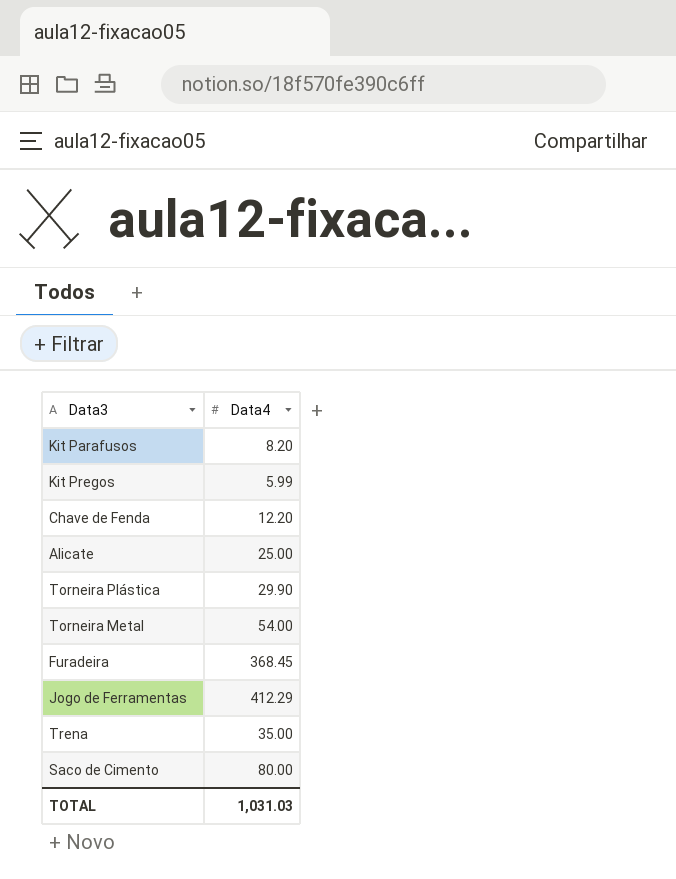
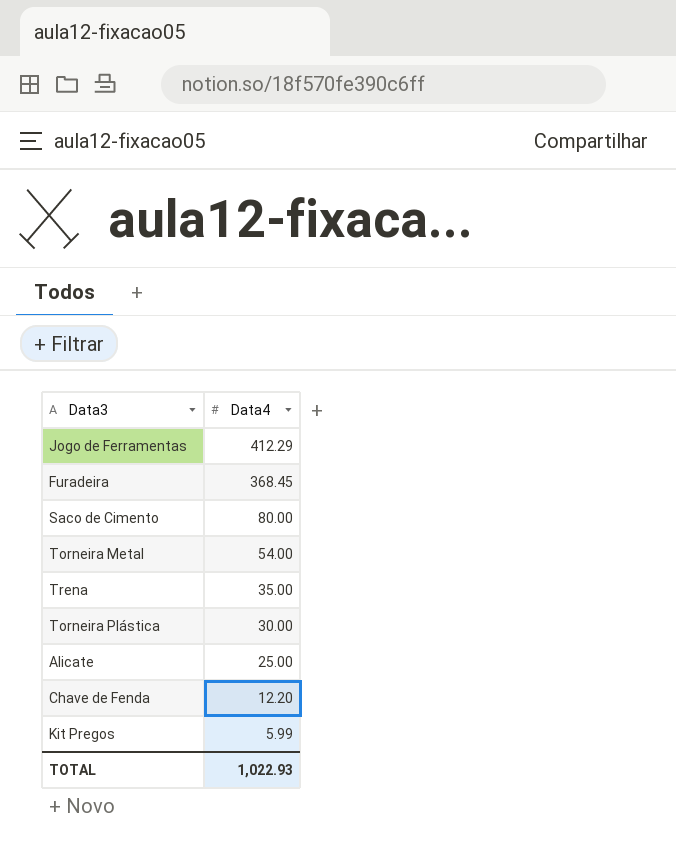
row order: none -> Data4 descending
row Kit Parafusos: 8.20 -> none
Torneira Plástica | Data4: 29.90 -> 30.00
TOTAL | Data4: 1,031.03 -> 1,022.93

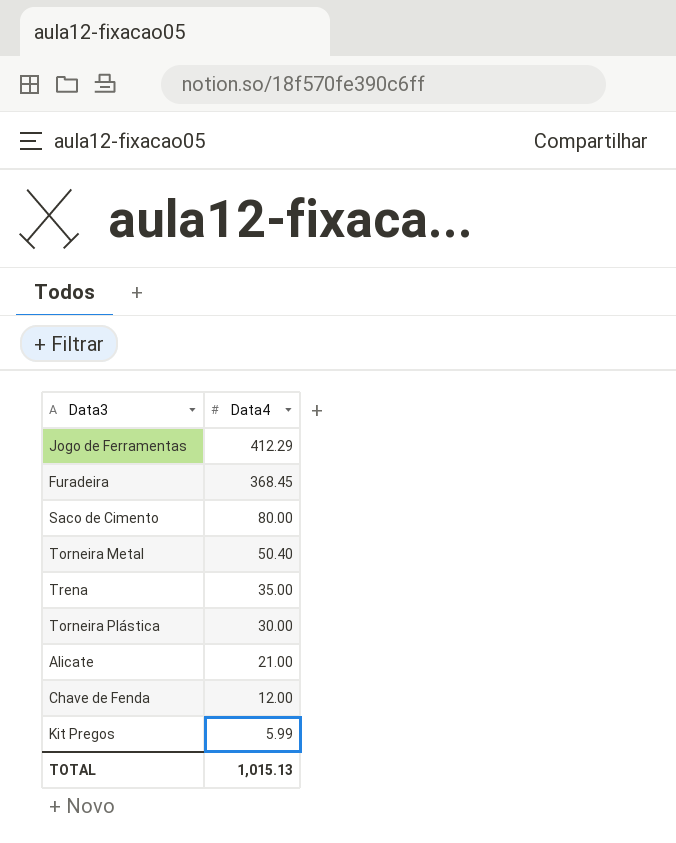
Torneira Metal | Data4: 54.00 -> 50.40
Alicate | Data4: 25.00 -> 21.00
Chave de Fenda | Data4: 12.20 -> 12.00
TOTAL | Data4: 1,022.93 -> 1,015.13

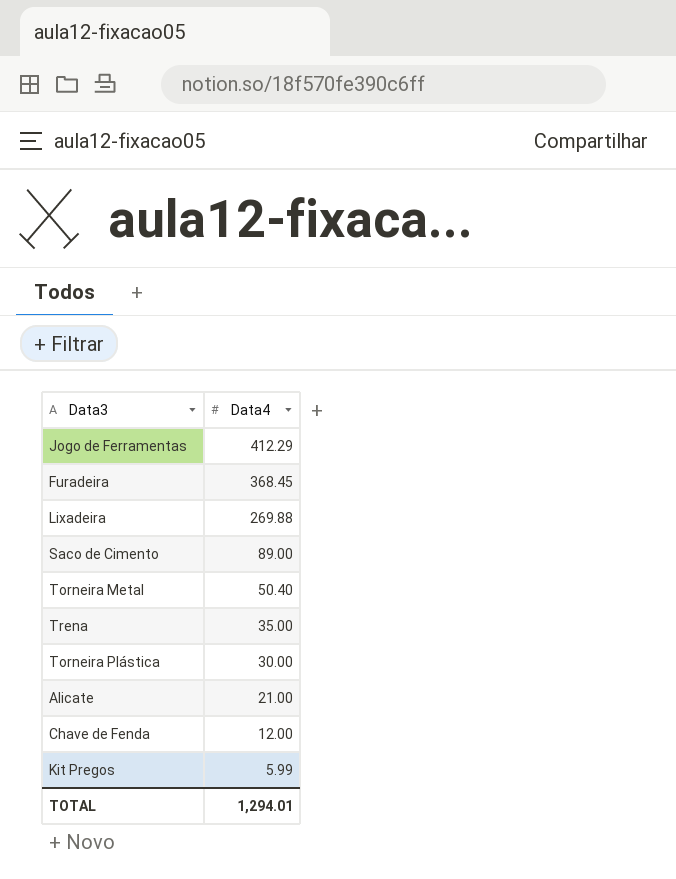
row Lixadeira: none -> 269.88
Saco de Cimento | Data4: 80.00 -> 89.00
TOTAL | Data4: 1,015.13 -> 1,294.01

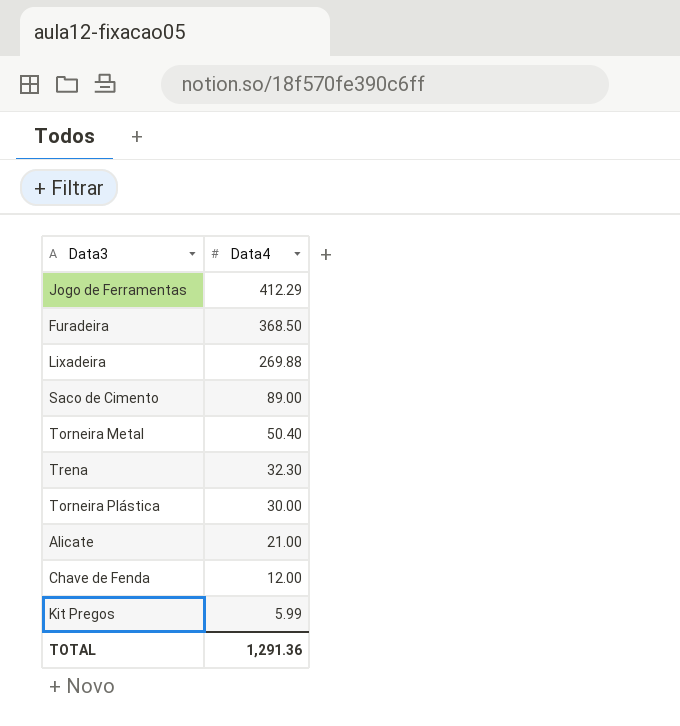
Furadeira | Data4: 368.45 -> 368.50
Trena | Data4: 35.00 -> 32.30
TOTAL | Data4: 1,294.01 -> 1,291.36

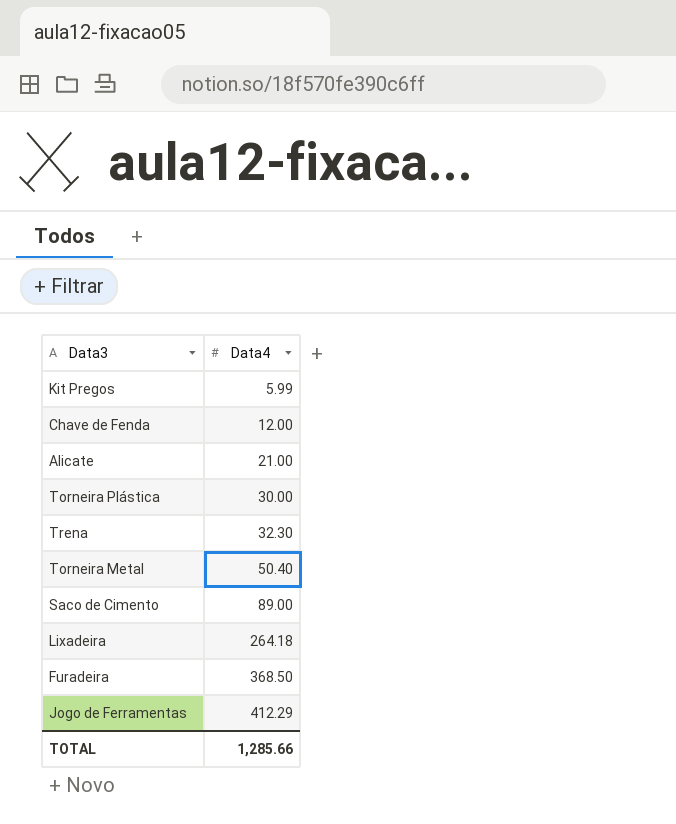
row order: Data4 descending -> Data4 ascending
Lixadeira | Data4: 269.88 -> 264.18
TOTAL | Data4: 1,291.36 -> 1,285.66

